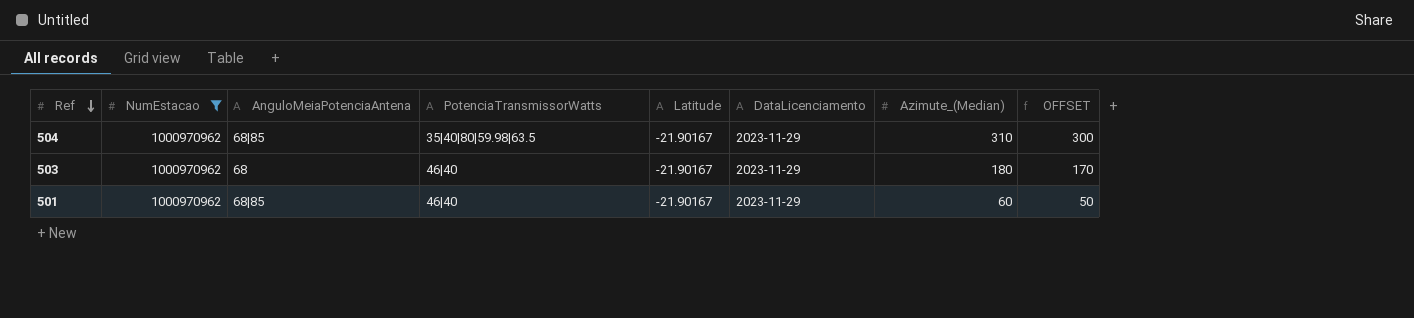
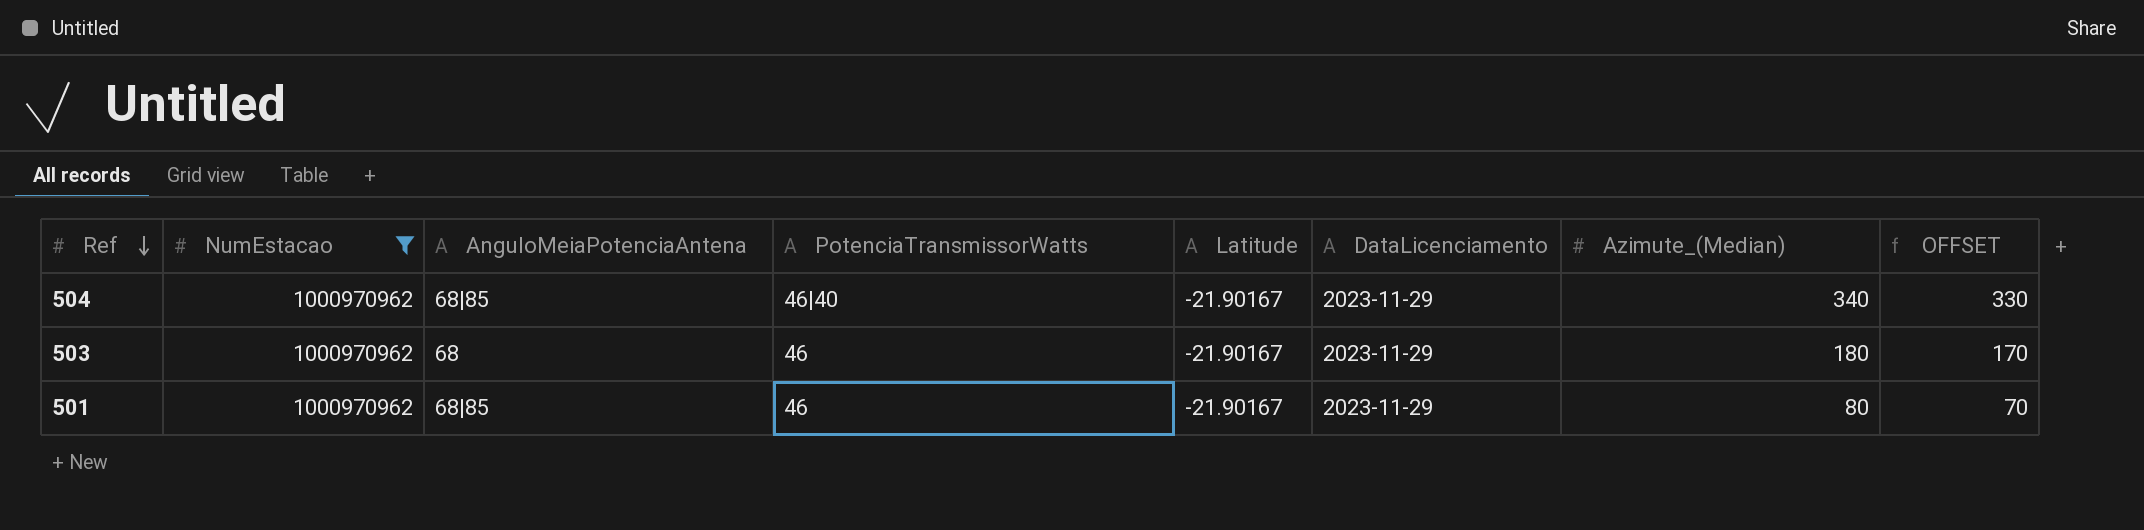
504 | PotenciaTransmissorWatts: 35|40|80|59.98|63.5 -> 46|40
504 | Azimute_(Median): 310 -> 340
504 | OFFSET: 300 -> 330
503 | PotenciaTransmissorWatts: 46|40 -> 46
501 | PotenciaTransmissorWatts: 46|40 -> 46
501 | Azimute_(Median): 60 -> 80
501 | OFFSET: 50 -> 70

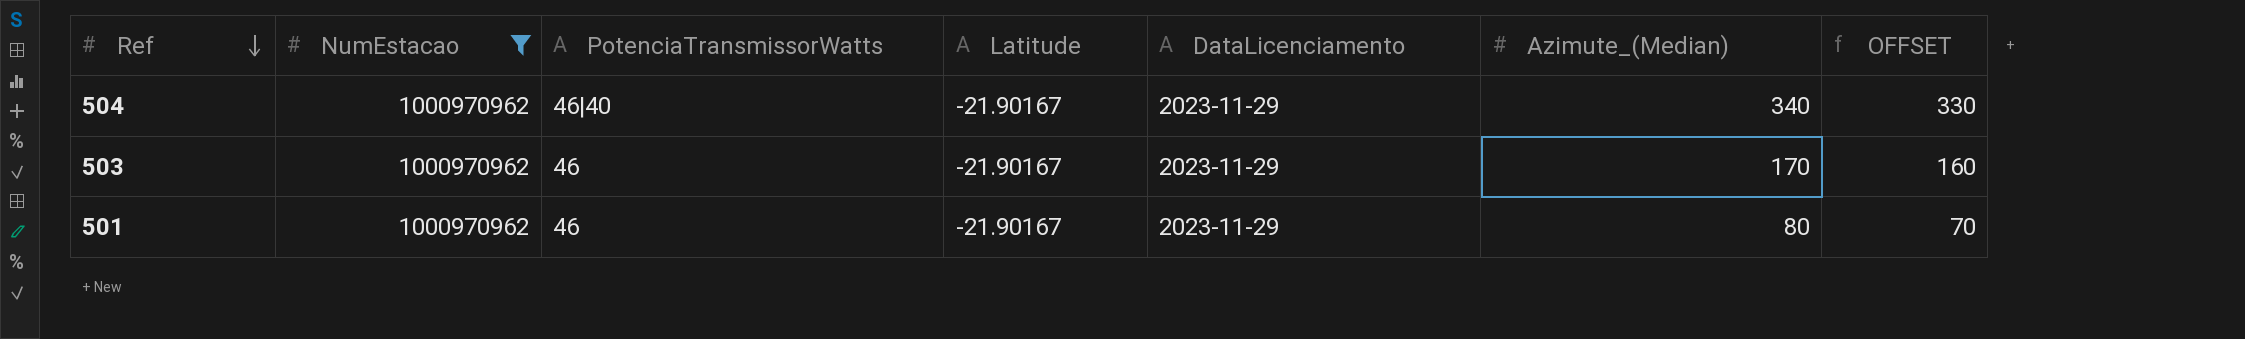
column AnguloMeiaPotenciaAntena | position: 3 -> none
503 | Azimute_(Median): 180 -> 170
503 | OFFSET: 170 -> 160

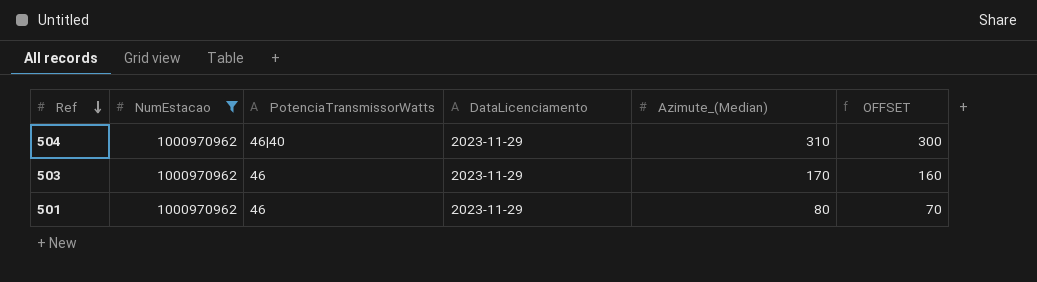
column Latitude | position: 4 -> none
504 | Azimute_(Median): 340 -> 310
504 | OFFSET: 330 -> 300

